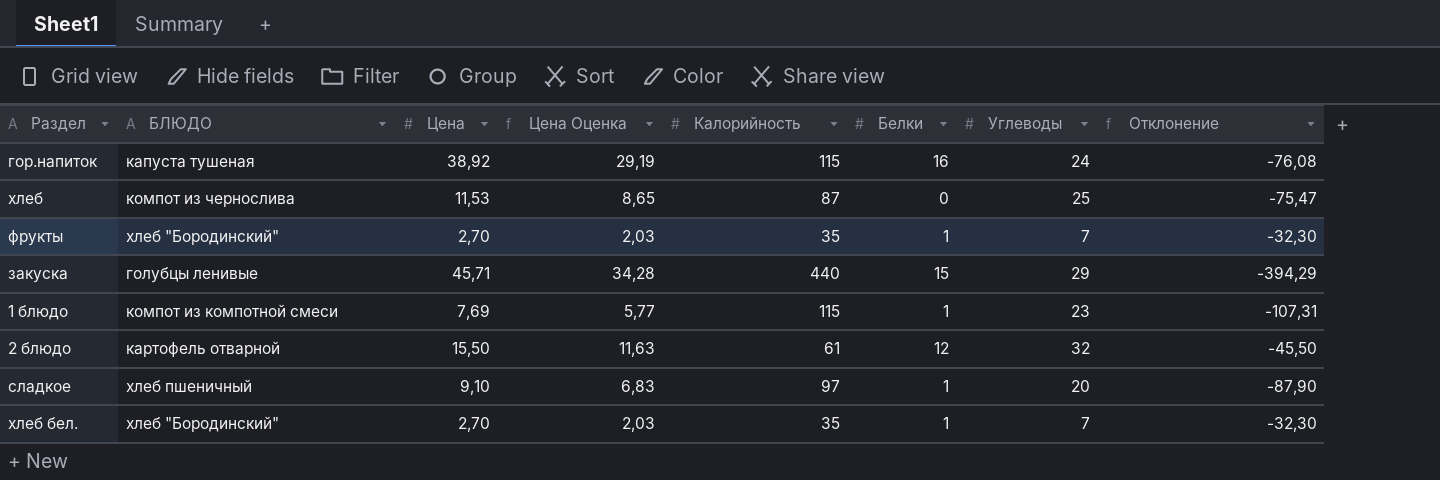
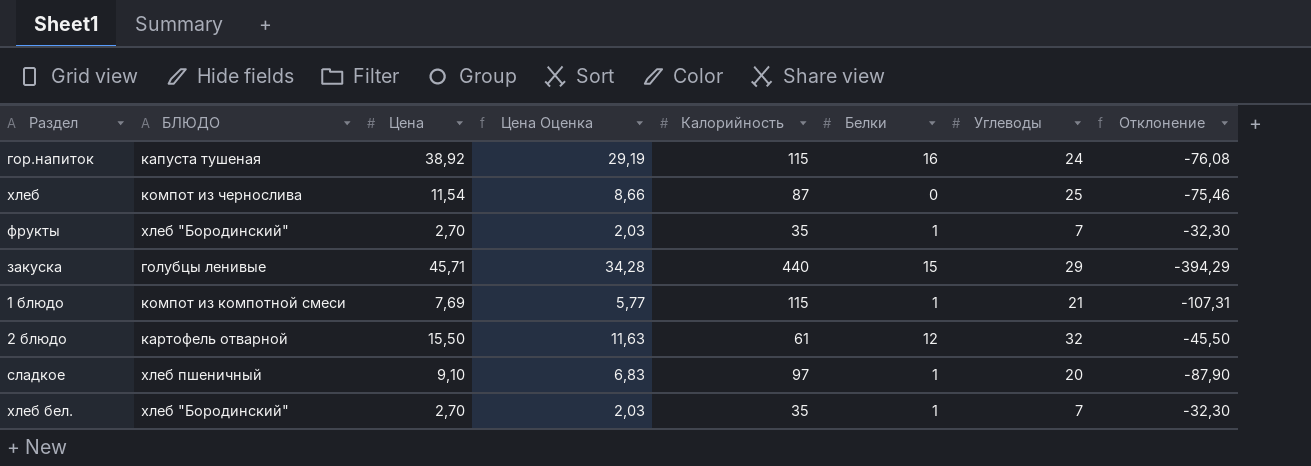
хлеб | Цена: 11,53 -> 11,54
хлеб | Цена Оценка: 8,65 -> 8,66
хлеб | Отклонение: -75,47 -> -75,46
1 блюдо | Углеводы: 23 -> 21

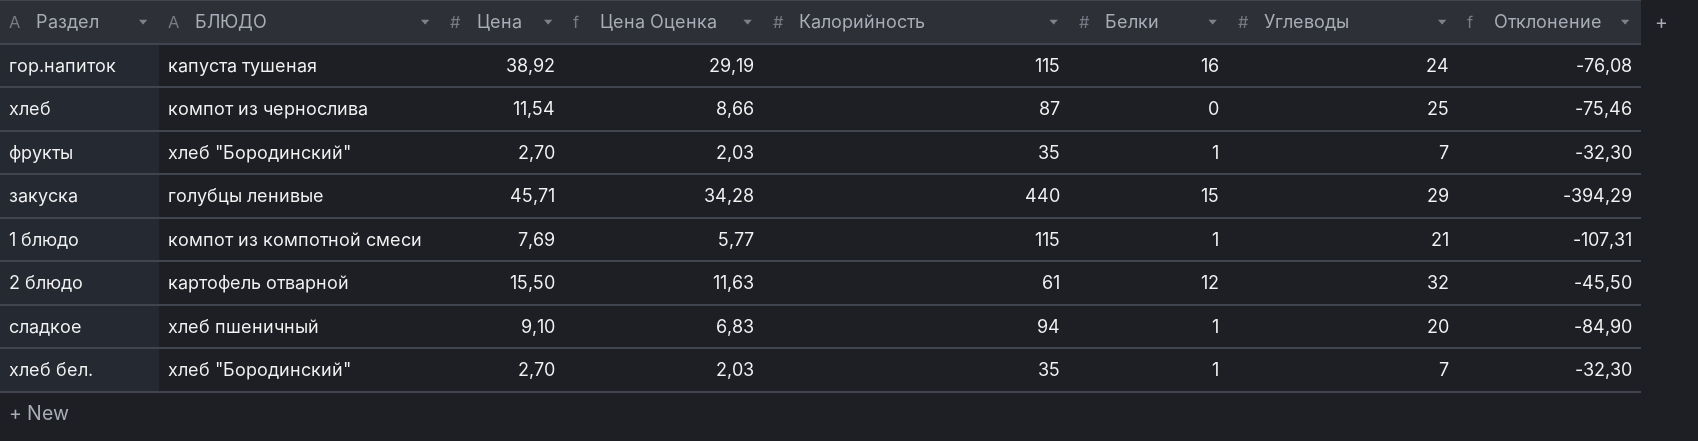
сладкое | Калорийность: 97 -> 94
сладкое | Отклонение: -87,90 -> -84,90

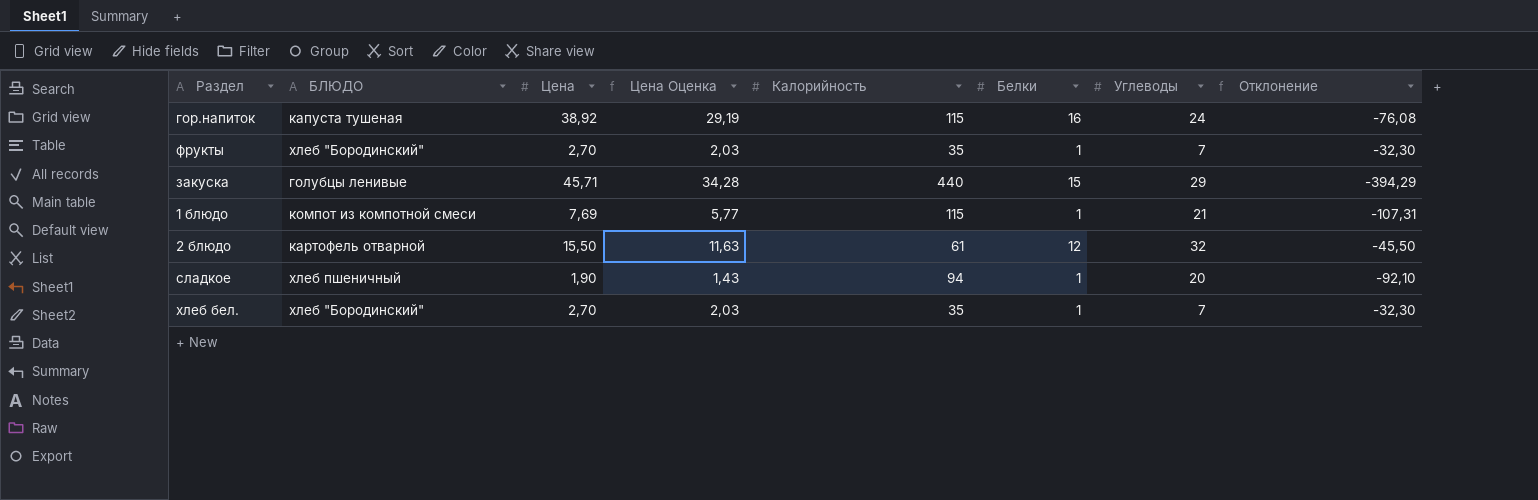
row хлеб: компот из чернослива | 11,54 | 8,66 | 87 | 0 | 25 | -75,46 -> none
сладкое | Цена: 9,10 -> 1,90
сладкое | Цена Оценка: 6,83 -> 1,43
сладкое | Отклонение: -84,90 -> -92,10

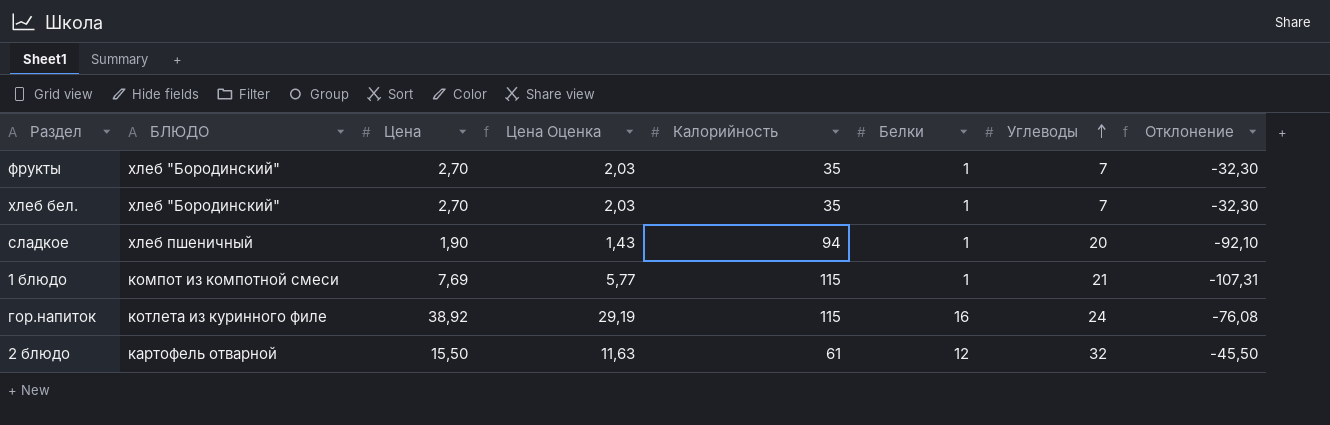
row order: none -> Углеводы ascending
row закуска: голубцы ленивые | 45,71 | 34,28 | 440 | 15 | 29 | -394,29 -> none
гор.напиток | БЛЮДО: капуста тушеная -> котлета из куринного филе

